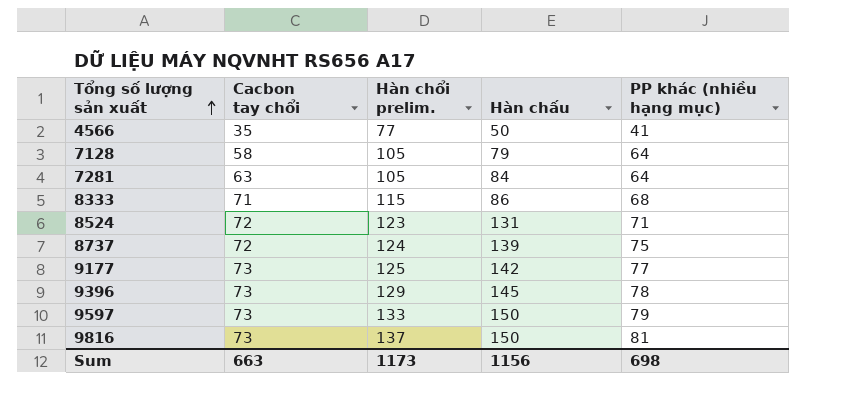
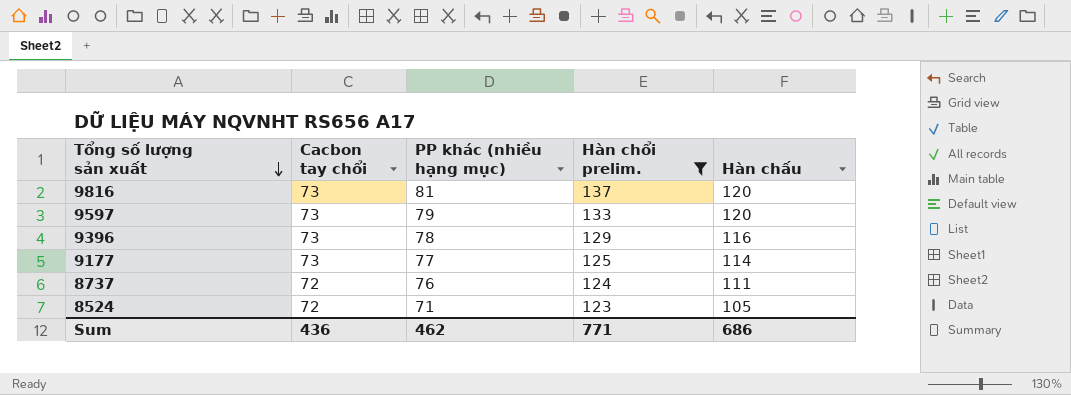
filter: none -> Hàn chổi prelim. >= 123
row order: Tổng số lượng sản xuất ascending -> Tổng số lượng sản xuất descending
column PP khác (nhiều hạng mục) | position: 5 -> 3
9816 | Hàn chấu: 150 -> 120
9597 | Hàn chấu: 150 -> 120
9396 | Hàn chấu: 145 -> 116
9177 | Hàn chấu: 142 -> 114
8737 | PP khác (nhiều hạng mục): 75 -> 76
8737 | Hàn chấu: 139 -> 111
8524 | Hàn chấu: 131 -> 105
Sum | Cacbon tay chổi: 663 -> 436
Sum | PP khác (nhiều hạng mục): 698 -> 462
Sum | Hàn chổi prelim.: 1173 -> 771
Sum | Hàn chấu: 1156 -> 686

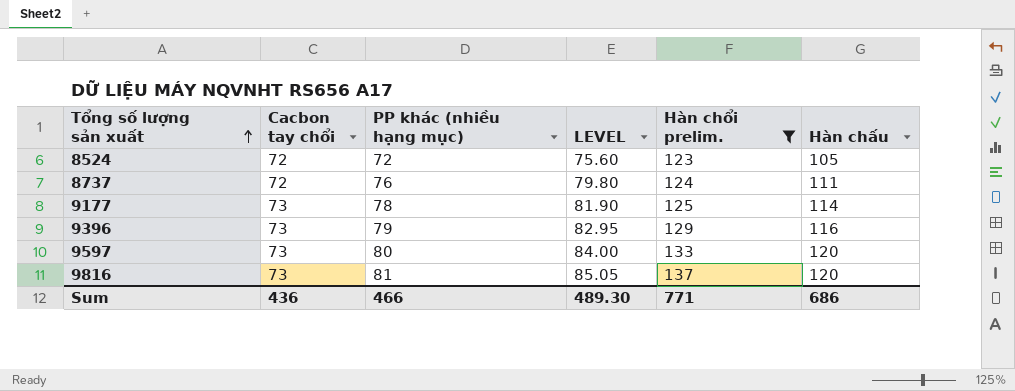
row order: Tổng số lượng sản xuất descending -> Tổng số lượng sản xuất ascending
column LEVEL | formula: none -> [PP khác (nhiều hạng mục)] * 1.05
8524 | PP khác (nhiều hạng mục): 71 -> 72
9177 | PP khác (nhiều hạng mục): 77 -> 78
9396 | PP khác (nhiều hạng mục): 78 -> 79
9597 | PP khác (nhiều hạng mục): 79 -> 80
Sum | PP khác (nhiều hạng mục): 462 -> 466

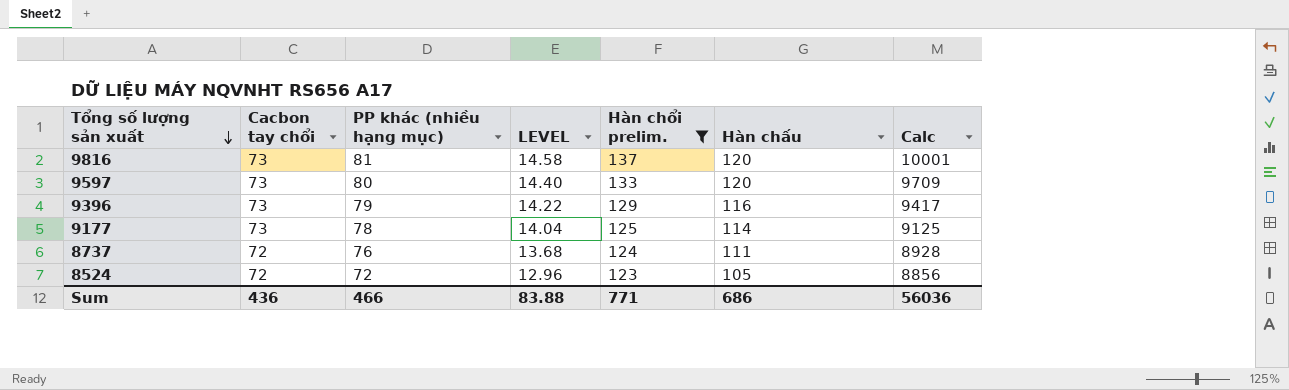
row order: Tổng số lượng sản xuất ascending -> Tổng số lượng sản xuất descending
column LEVEL | formula: [PP khác (nhiều hạng mục)] * 1.05 -> [PP khác (nhiều hạng mục)] * 0.18
column Calc | formula: none -> [Cacbon tay chổi] * [Hàn chổi prelim.]
Sum | LEVEL: 489.30 -> 83.88

